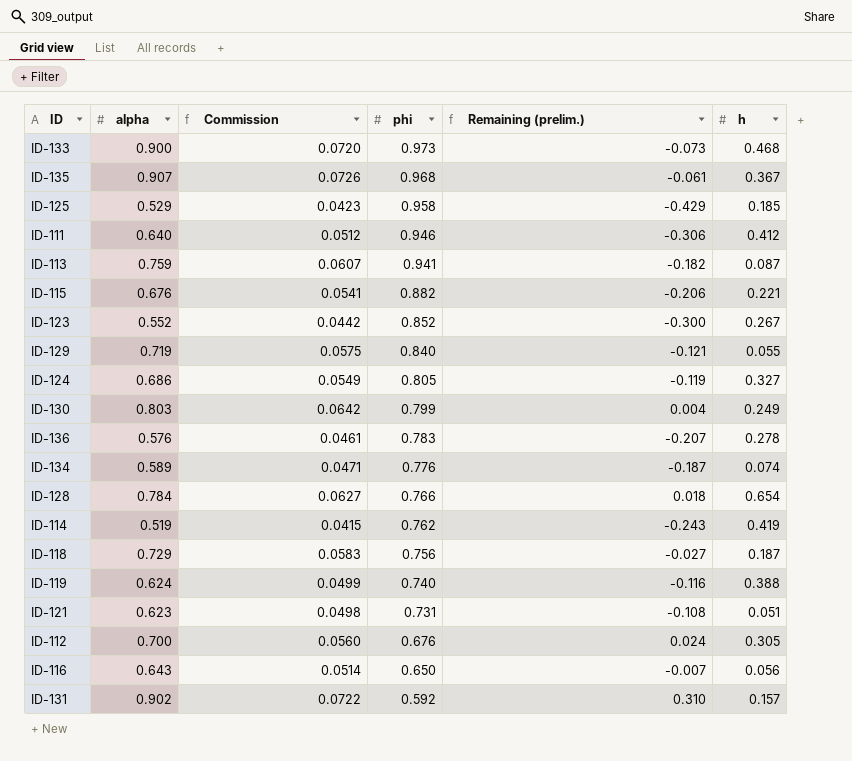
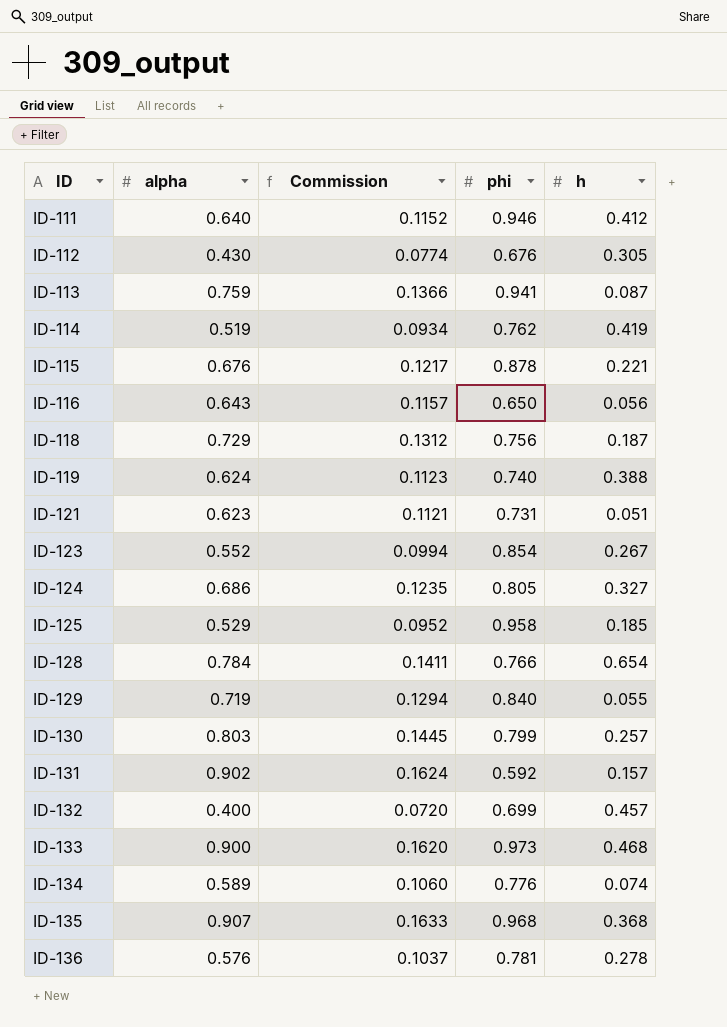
row order: phi descending -> ID ascending
column Remaining (prelim.) | formula: [alpha] - [phi] -> none
column Commission | formula: [alpha] * 0.08 -> [alpha] * 0.18
ID-112 | alpha: 0.700 -> 0.430
ID-115 | phi: 0.882 -> 0.878
ID-123 | phi: 0.852 -> 0.854
ID-130 | h: 0.249 -> 0.257
row ID-132: none -> 0.400 | 0.0720 | 0.699 | 0.457
ID-135 | h: 0.367 -> 0.368
ID-136 | phi: 0.783 -> 0.781

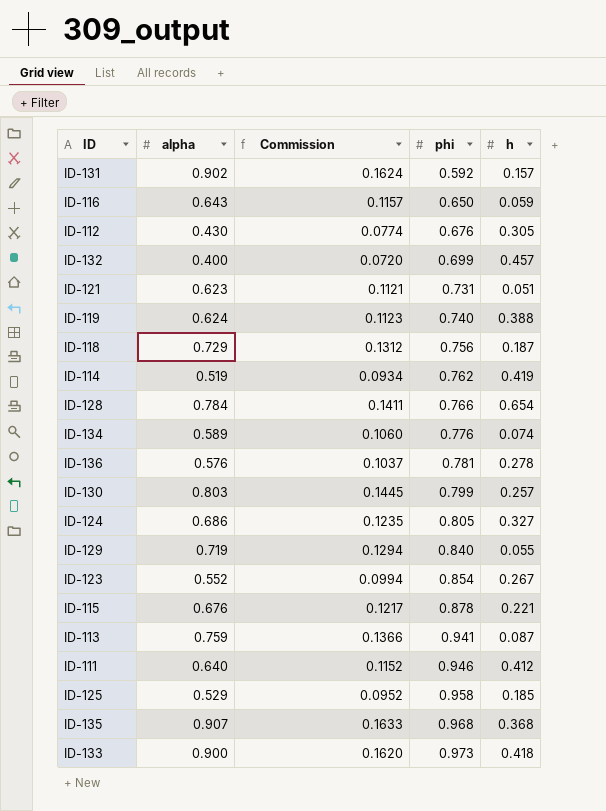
row order: ID ascending -> phi ascending
ID-116 | h: 0.056 -> 0.059
ID-133 | h: 0.468 -> 0.418

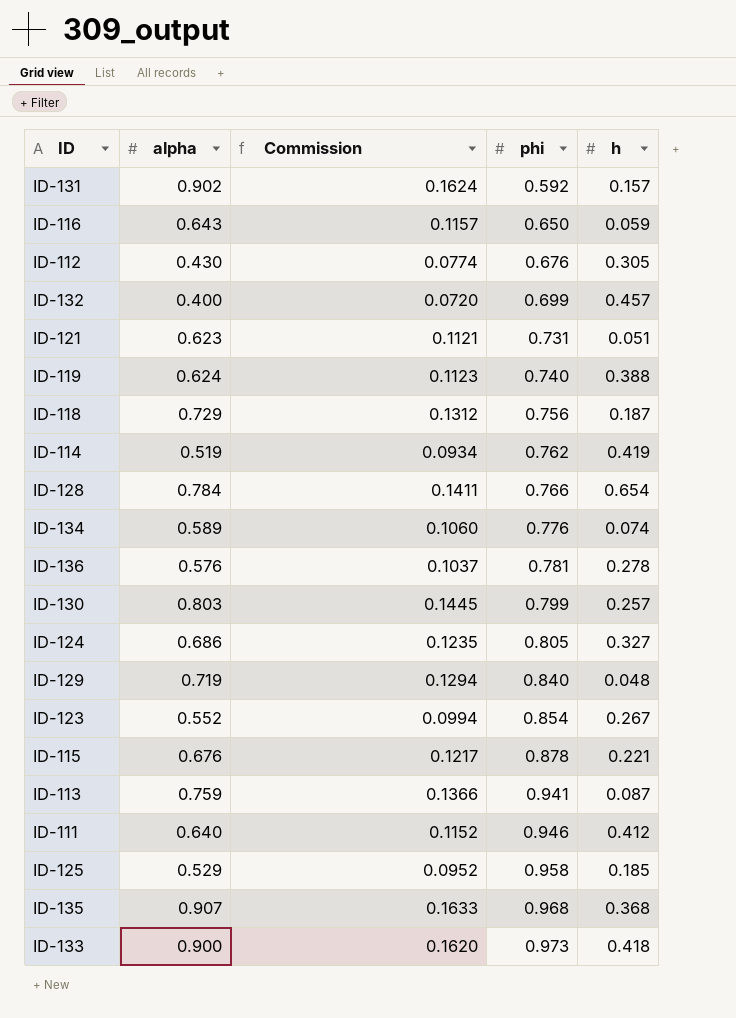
ID-129 | h: 0.055 -> 0.048

